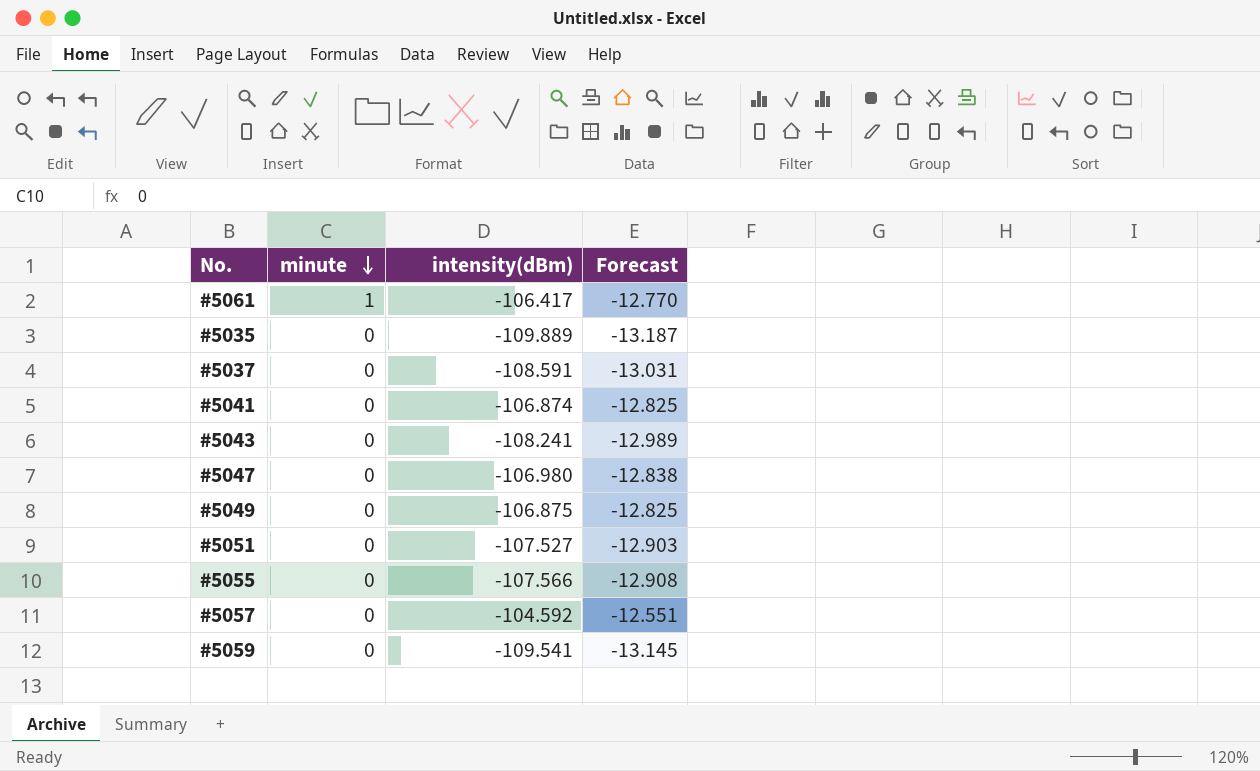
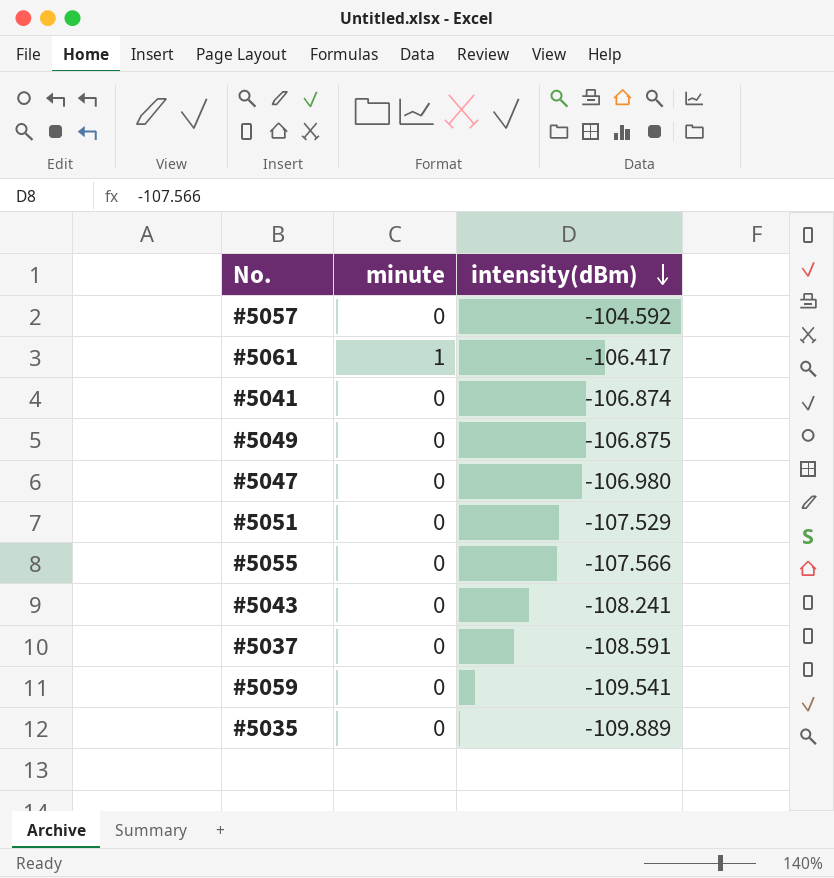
row order: minute descending -> intensity(dBm) descending
column Forecast | formula: [intensity(dBm)] * 0.12 -> none
#5051 | intensity(dBm): -107.527 -> -107.529

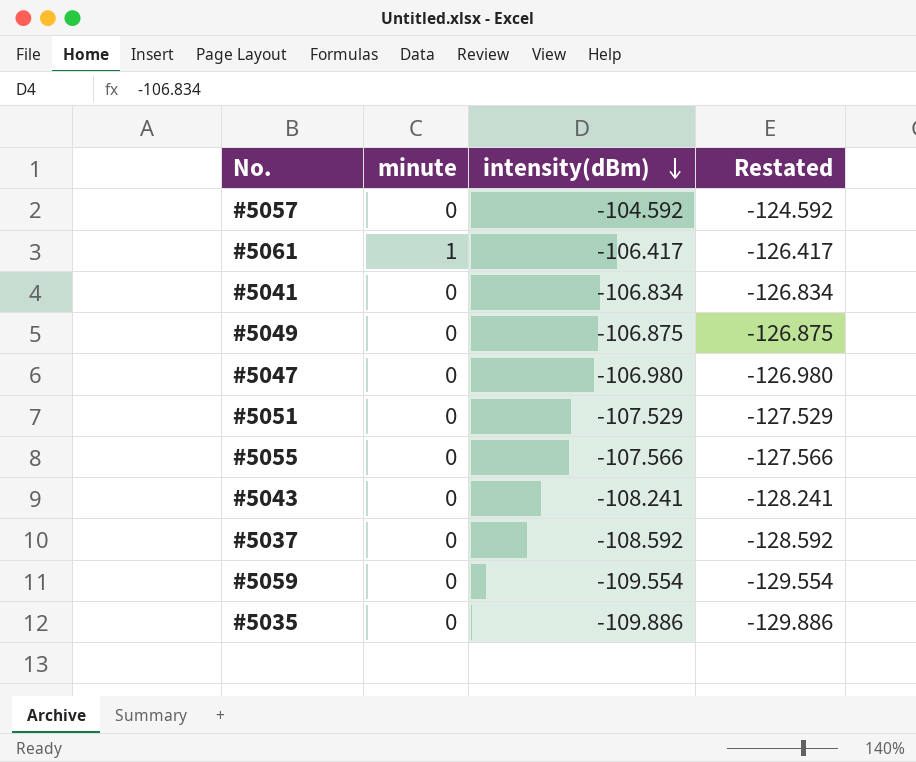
column Restated | formula: none -> [intensity(dBm)] - 20
#5041 | intensity(dBm): -106.874 -> -106.834
#5037 | intensity(dBm): -108.591 -> -108.592
#5059 | intensity(dBm): -109.541 -> -109.554
#5035 | intensity(dBm): -109.889 -> -109.886

